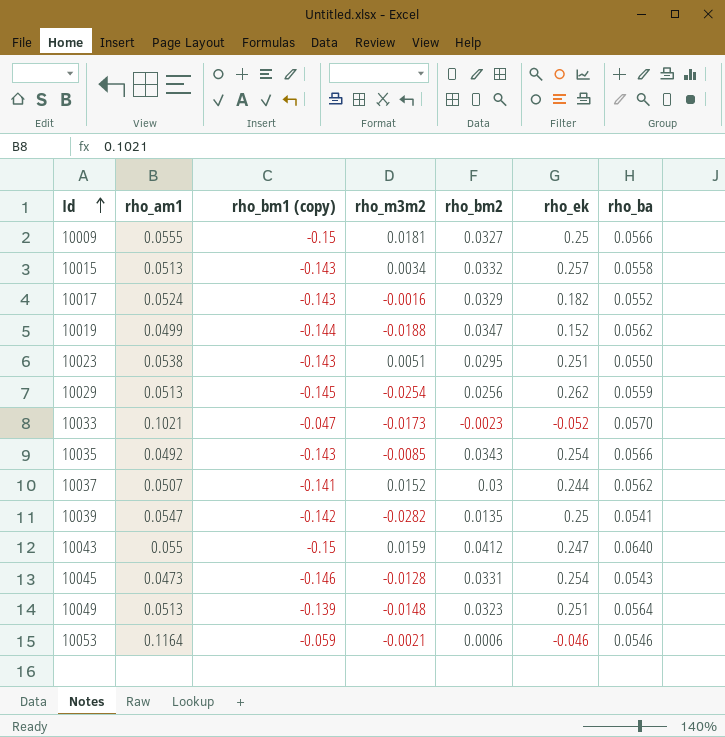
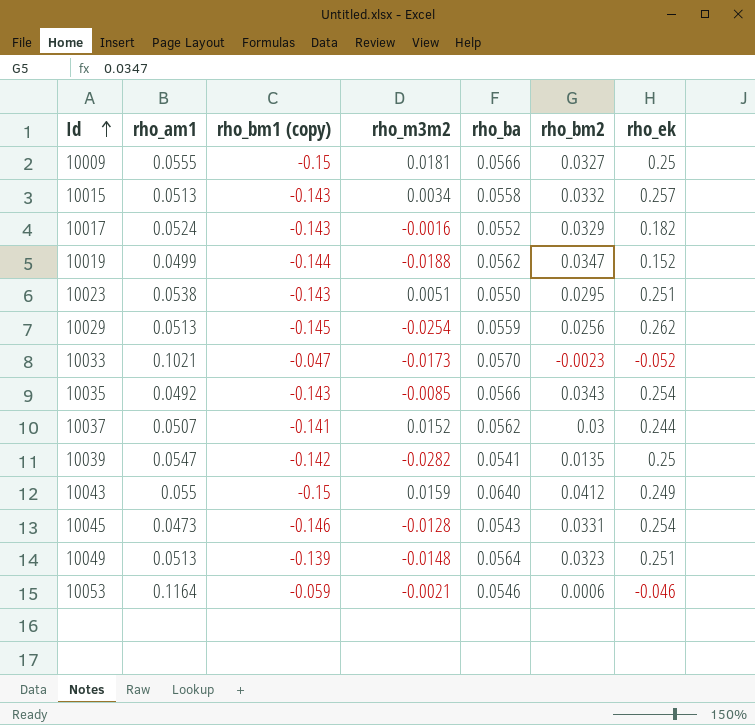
column rho_ba | position: 7 -> 5
10043 | rho_ek: 0.247 -> 0.249

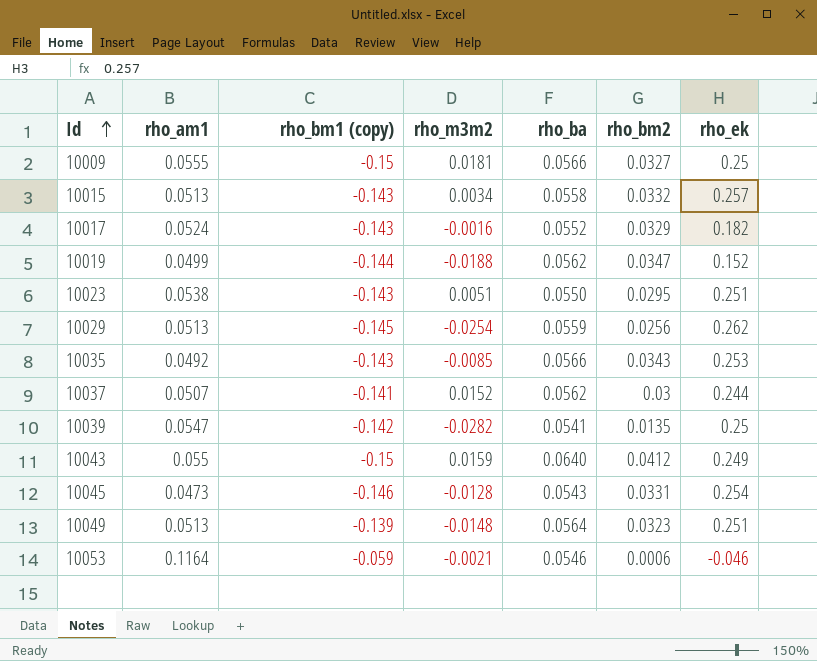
row 10033: 0.1021 | -0.047 | -0.0173 | 0.0570 | -0.0023 | -0.052 -> none
10035 | rho_ek: 0.254 -> 0.253

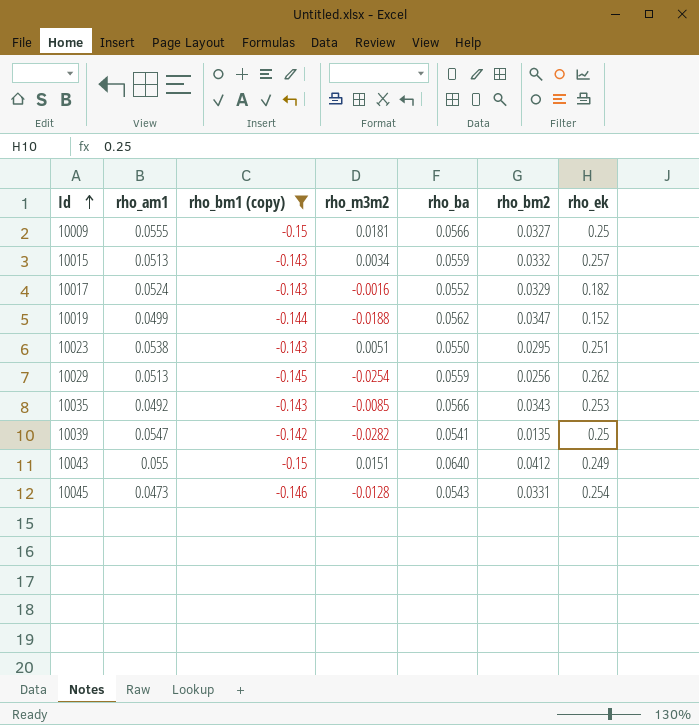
filter: none -> rho_bm1 (copy) <= -0.142
10015 | rho_ba: 0.0558 -> 0.0559
10043 | rho_m3m2: 0.0159 -> 0.0151

